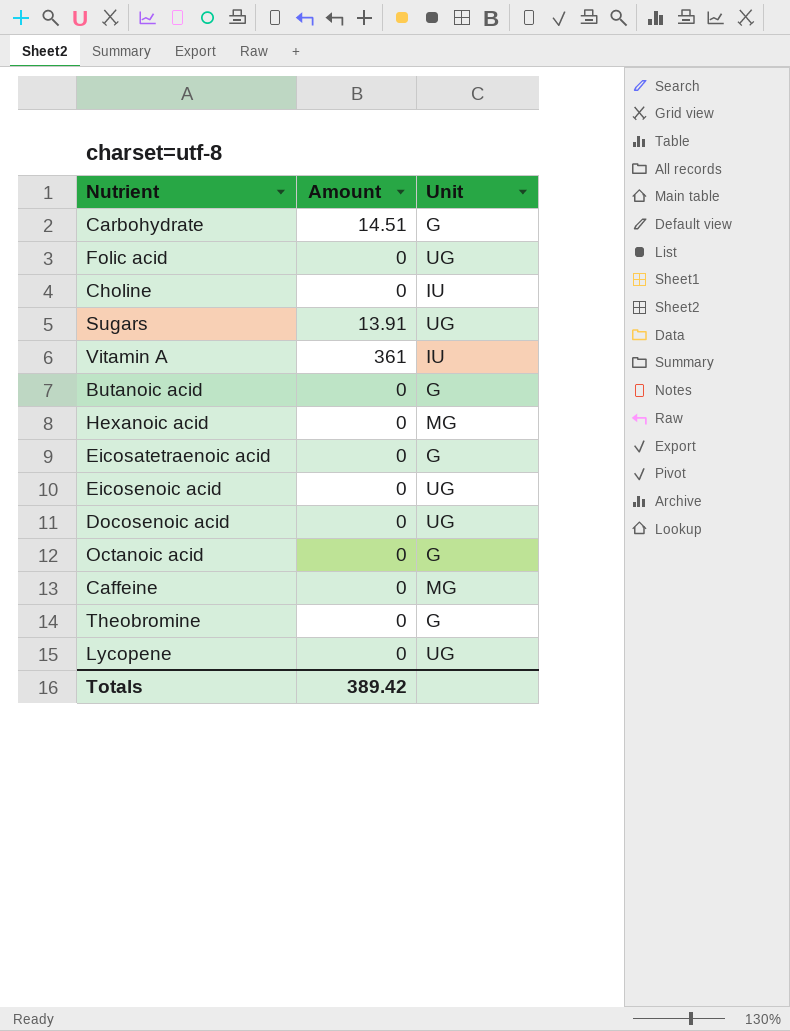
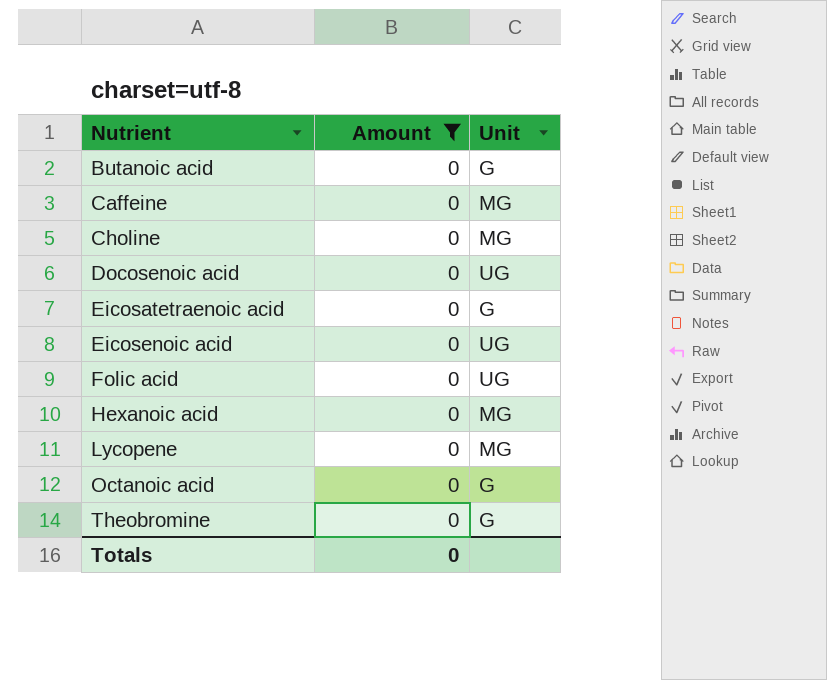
filter: none -> Amount = 0
row order: none -> Nutrient ascending
Choline | Unit: IU -> MG
Lycopene | Unit: UG -> MG
Totals | Amount: 389.42 -> 0

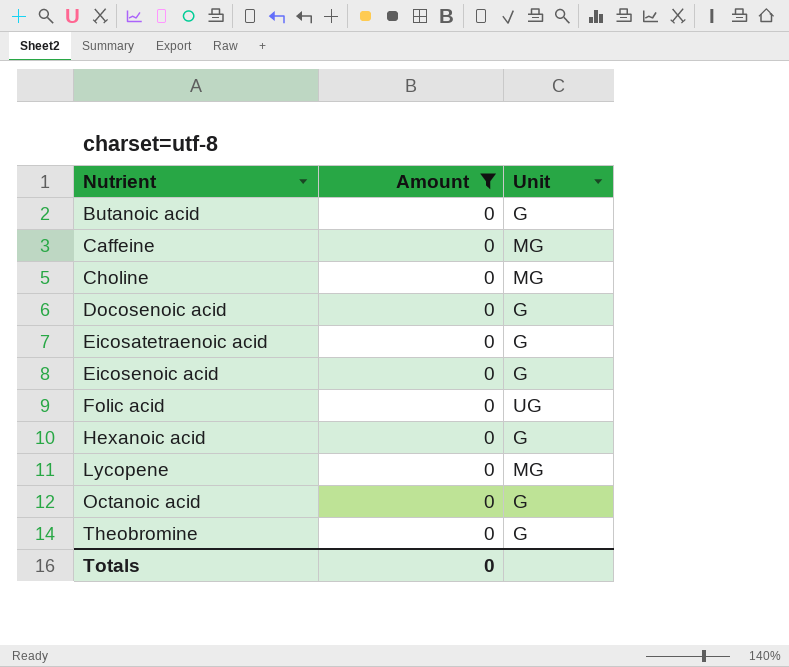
Docosenoic acid | Unit: UG -> G
Eicosenoic acid | Unit: UG -> G
Hexanoic acid | Unit: MG -> G

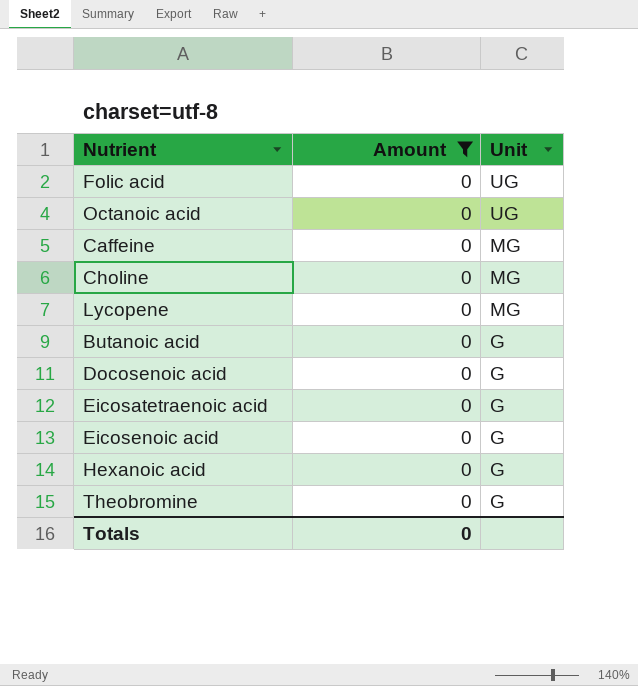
row order: Nutrient ascending -> Unit descending
Octanoic acid | Unit: G -> UG

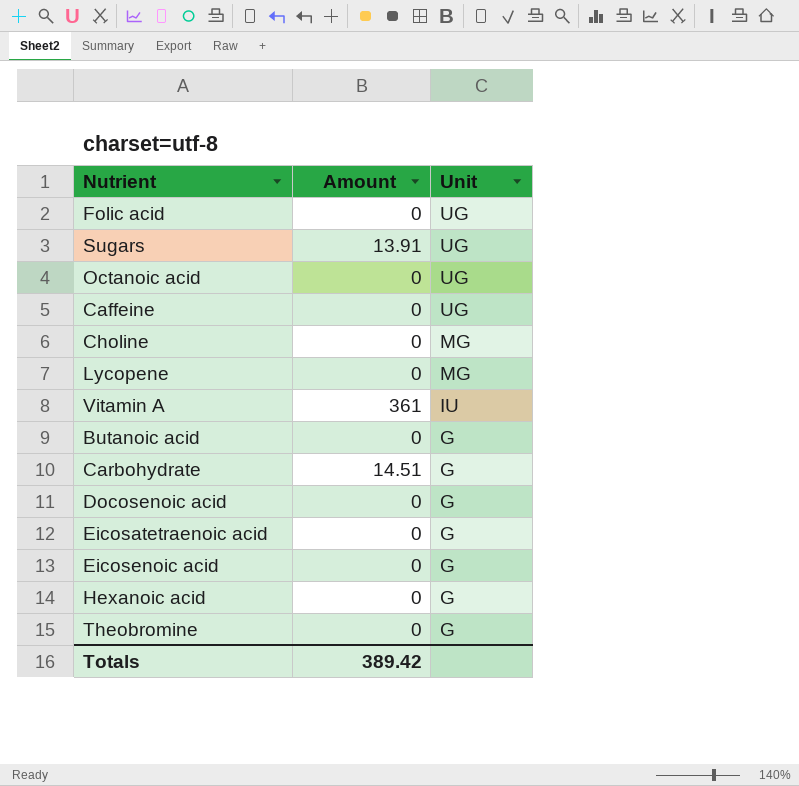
filter: Amount = 0 -> none
Caffeine | Unit: MG -> UG
Totals | Amount: 0 -> 389.42

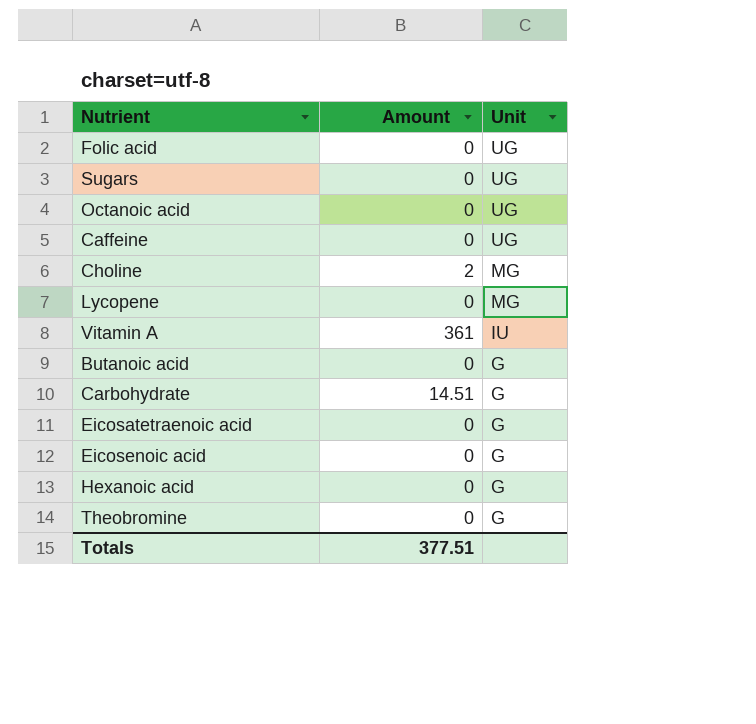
row Docosenoic acid: 0 | G -> none
Sugars | Amount: 13.91 -> 0
Choline | Amount: 0 -> 2
Totals | Amount: 389.42 -> 377.51

